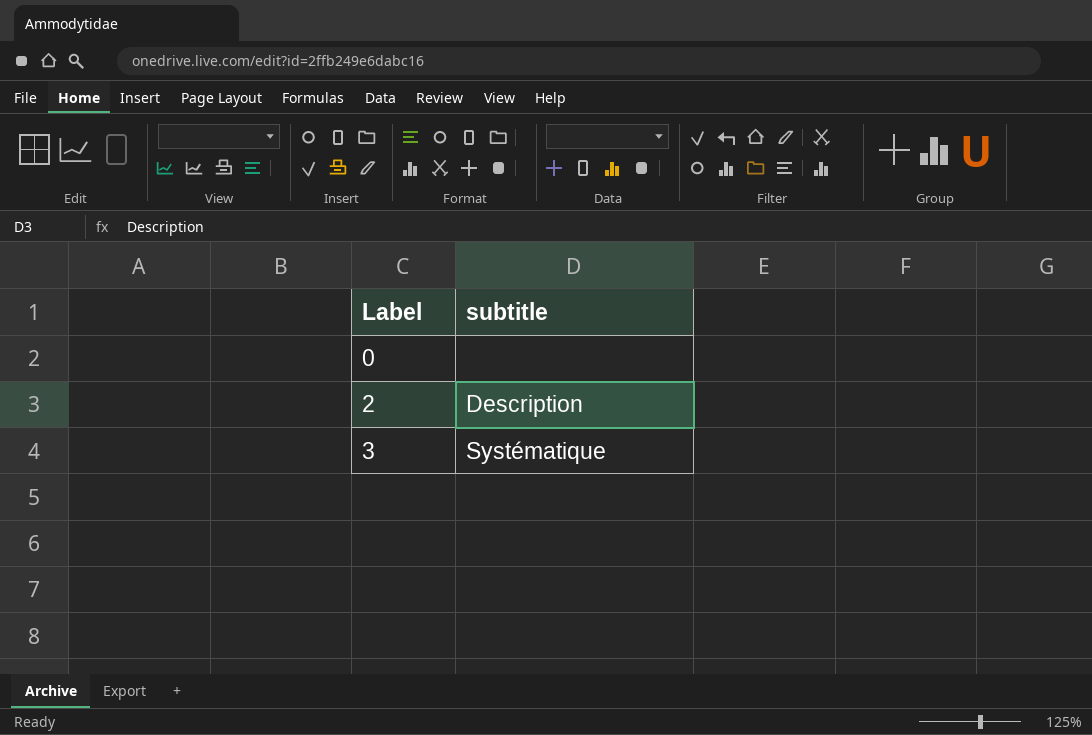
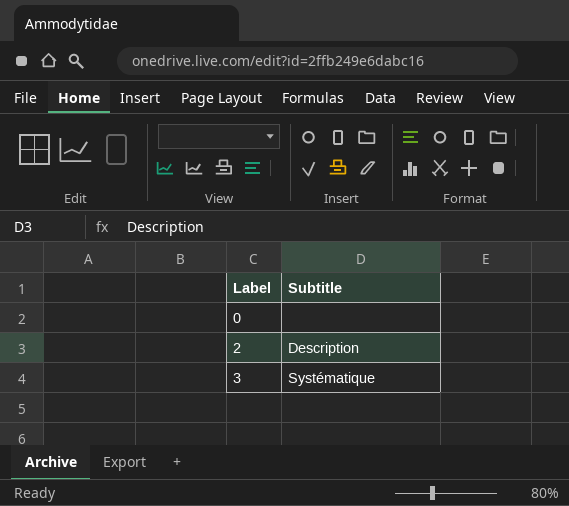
column name: subtitle -> Subtitle

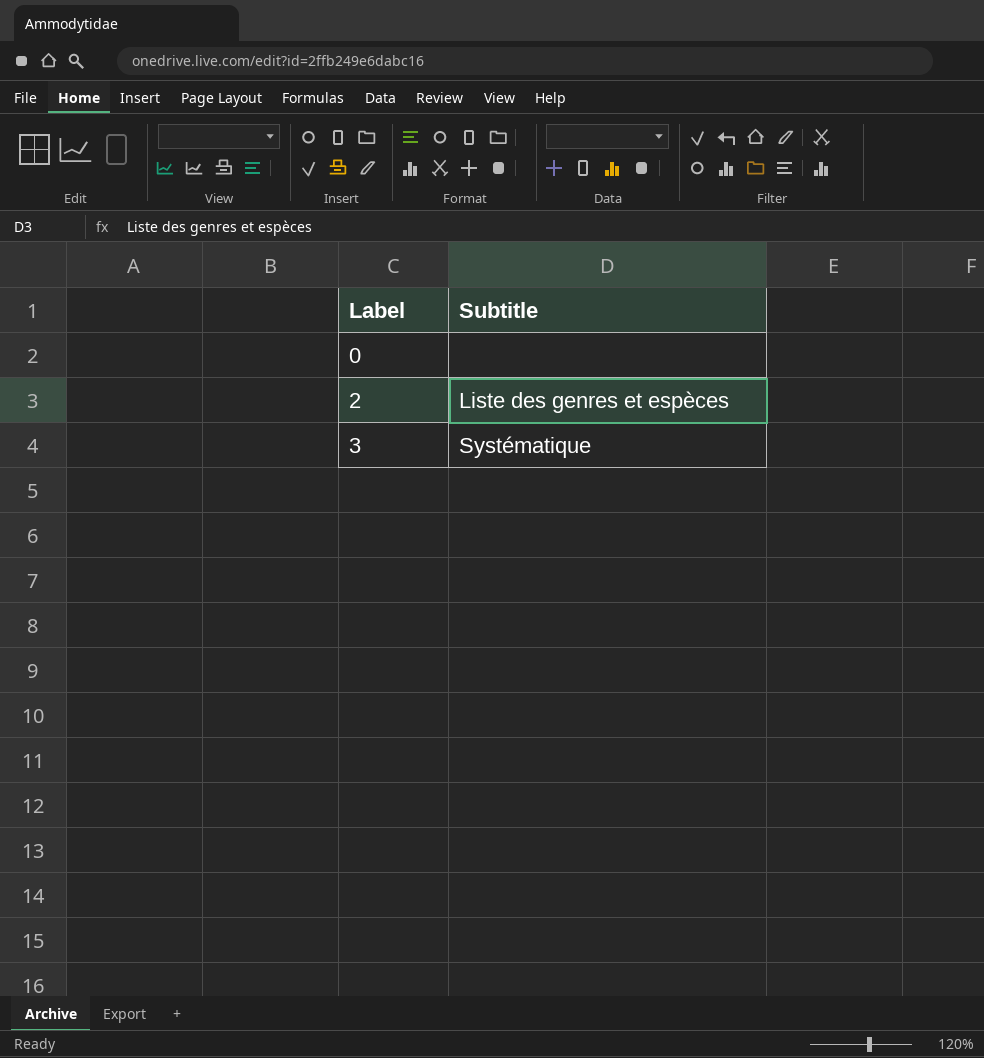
2 | Subtitle: Description -> Liste des genres et espèces

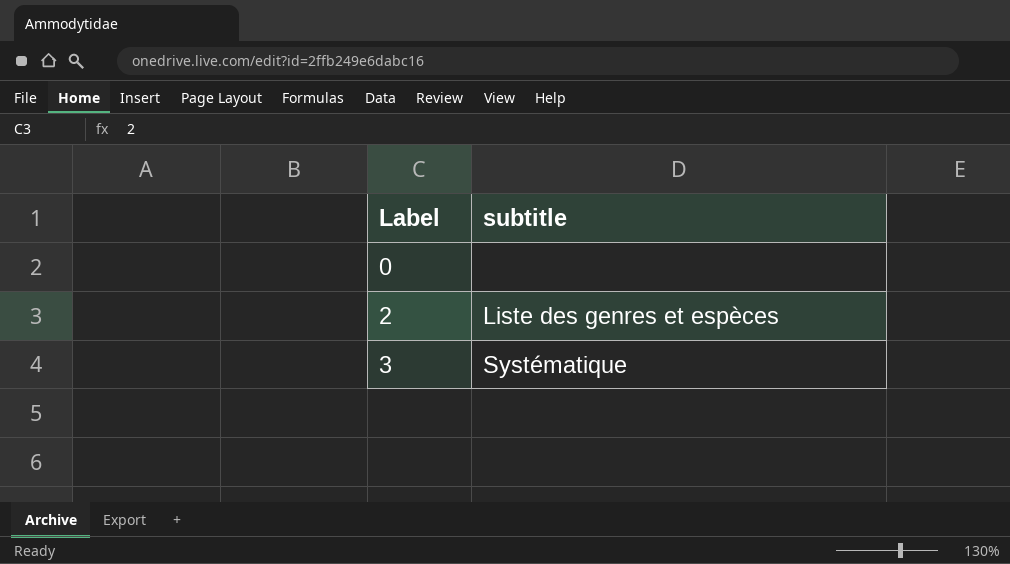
column name: Subtitle -> subtitle

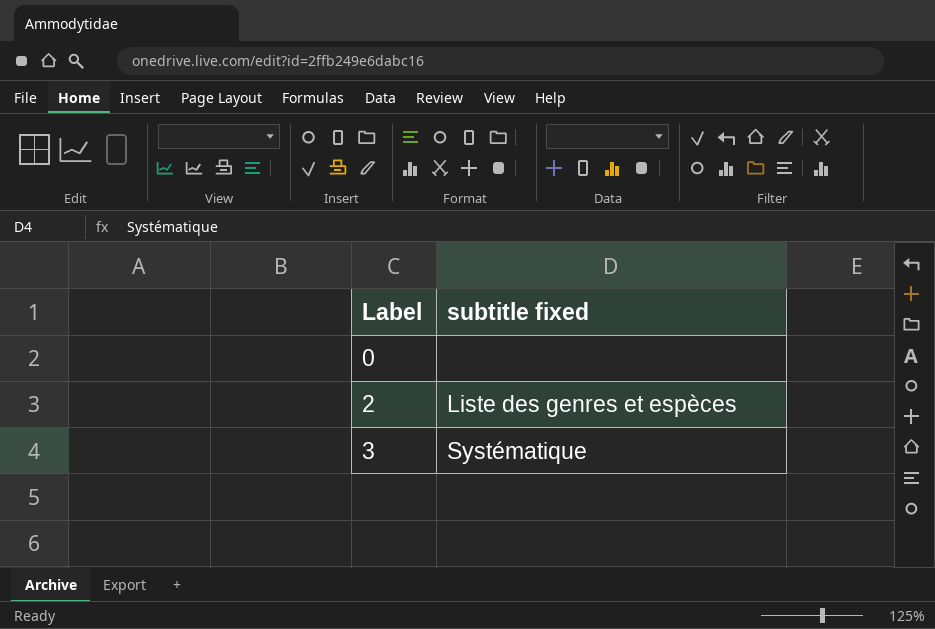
column name: subtitle -> subtitle fixed

